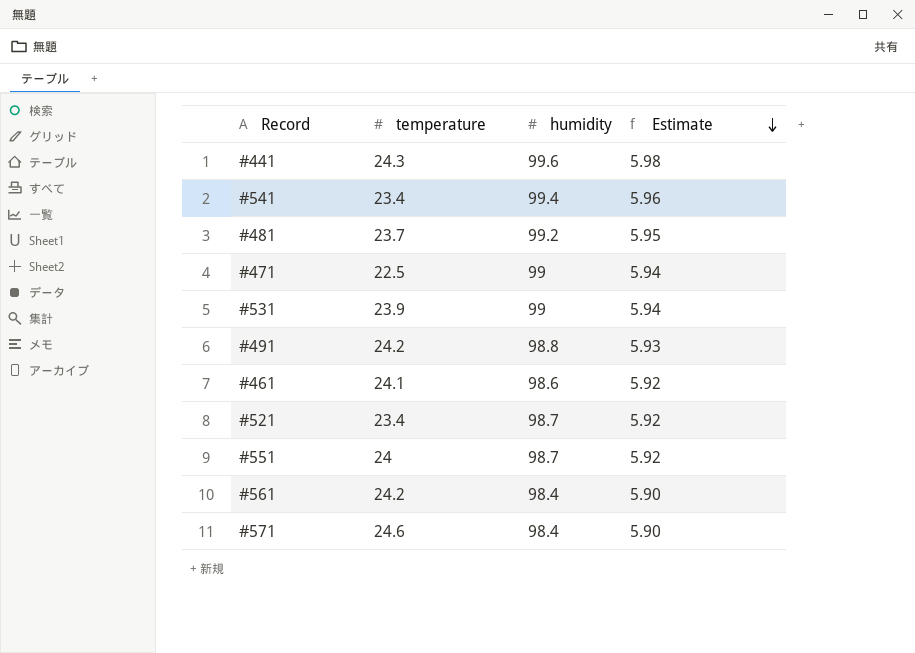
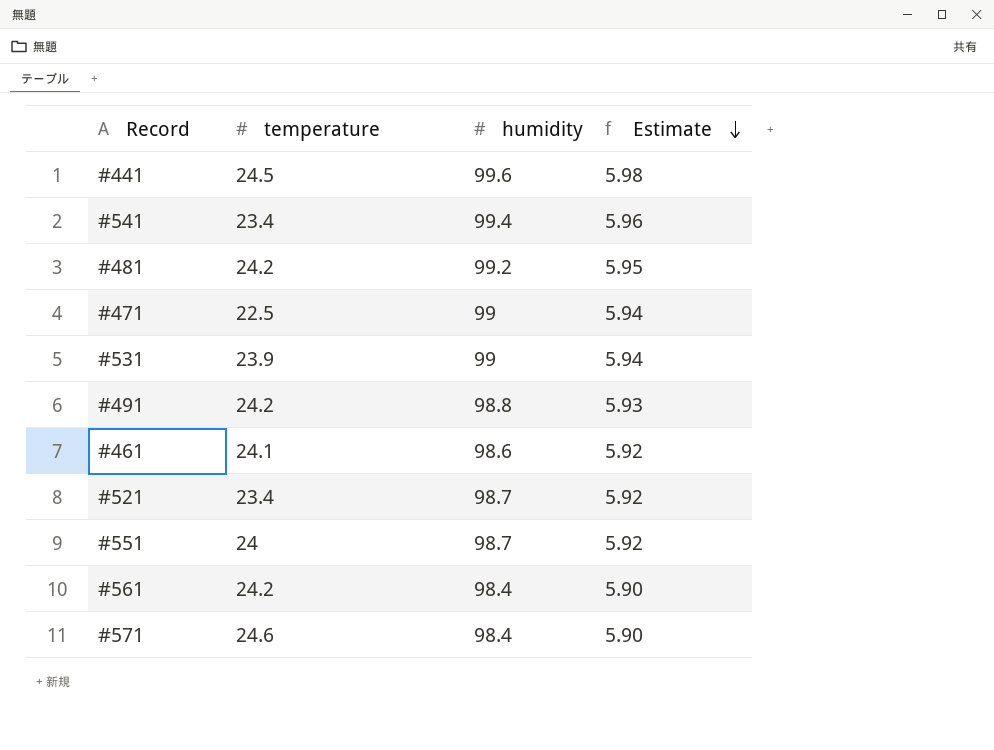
#441 | temperature: 24.3 -> 24.5
#481 | temperature: 23.7 -> 24.2

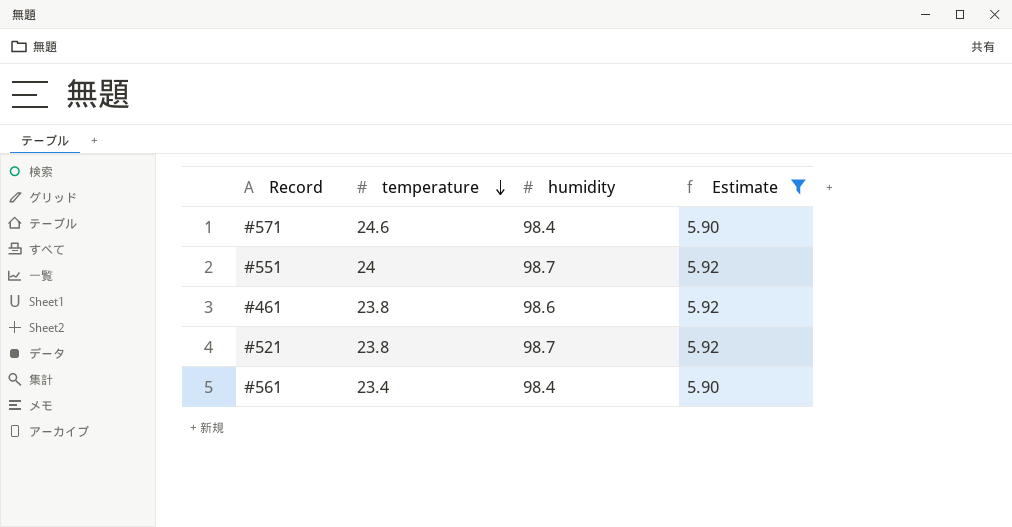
filter: none -> Estimate <= 5.92
row order: Estimate descending -> temperature descending
#461 | temperature: 24.1 -> 23.8
#521 | temperature: 23.4 -> 23.8
#561 | temperature: 24.2 -> 23.4

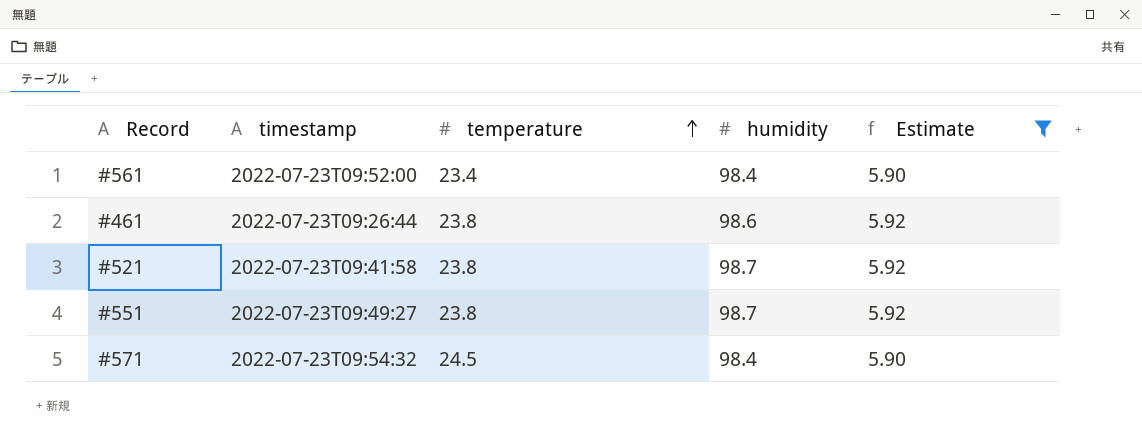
row order: temperature descending -> temperature ascending
column timestamp | position: none -> 2
#551 | temperature: 24 -> 23.8
#571 | temperature: 24.6 -> 24.5

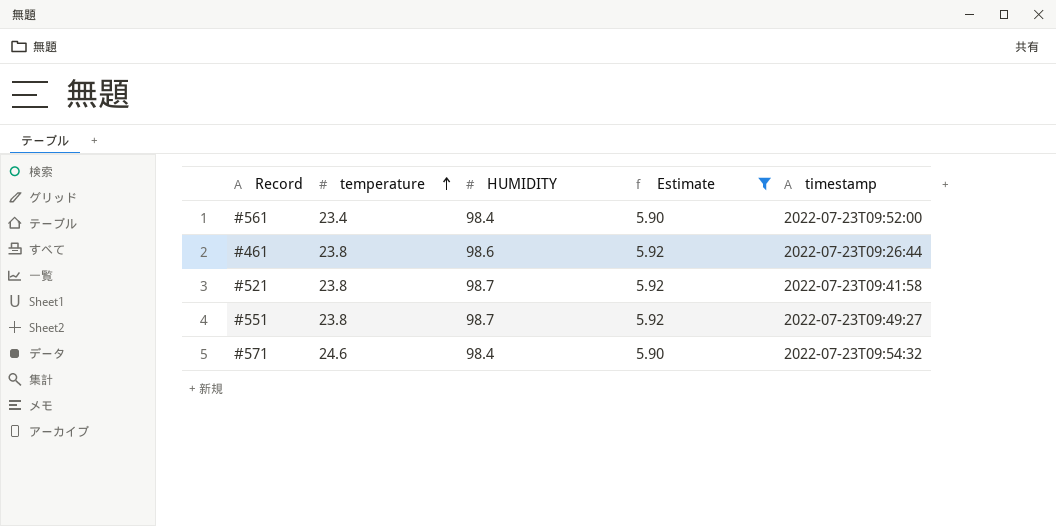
column name: humidity -> HUMIDITY
column timestamp | position: 2 -> 5
#571 | temperature: 24.5 -> 24.6

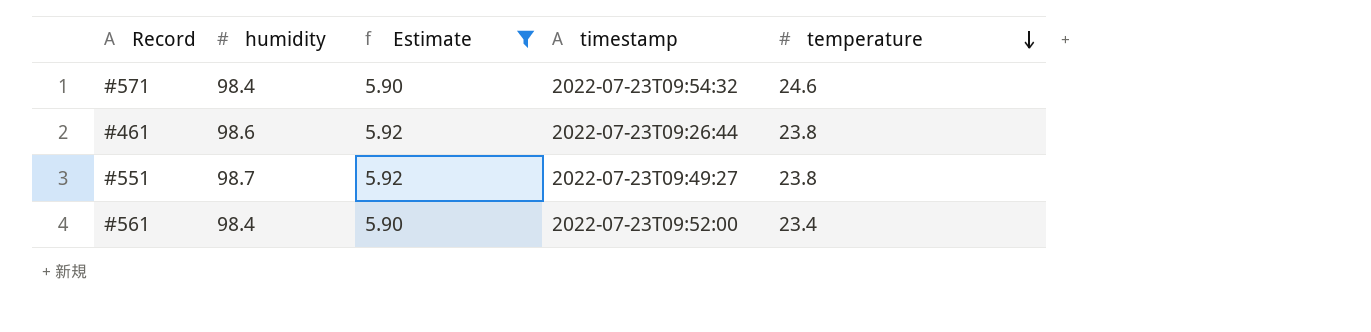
row order: temperature ascending -> temperature descending
column name: HUMIDITY -> humidity
column temperature | position: 2 -> 5
row #521: 23.8 | 98.7 | 5.92 | 2022-07-23T09:41:58 -> none

